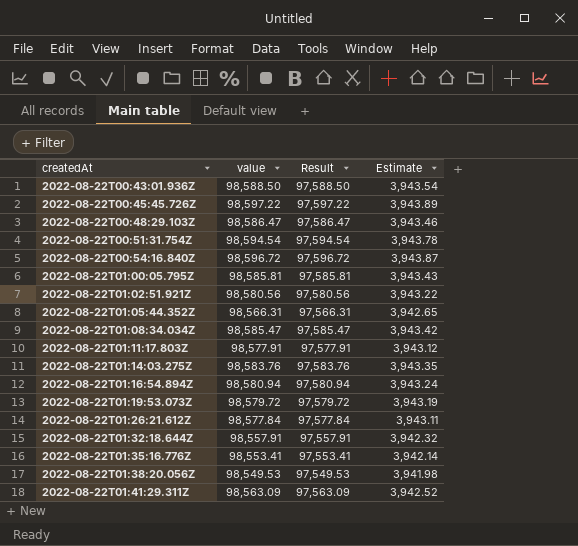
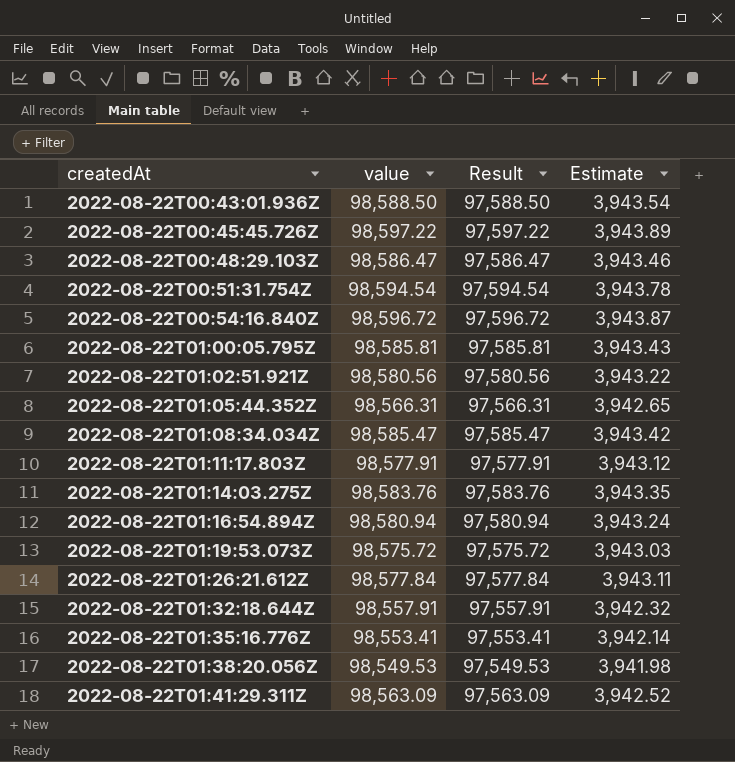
2022-08-22T01:19:53.073Z | value: 98,579.72 -> 98,575.72
2022-08-22T01:19:53.073Z | Result: 97,579.72 -> 97,575.72
2022-08-22T01:19:53.073Z | Estimate: 3,943.19 -> 3,943.03

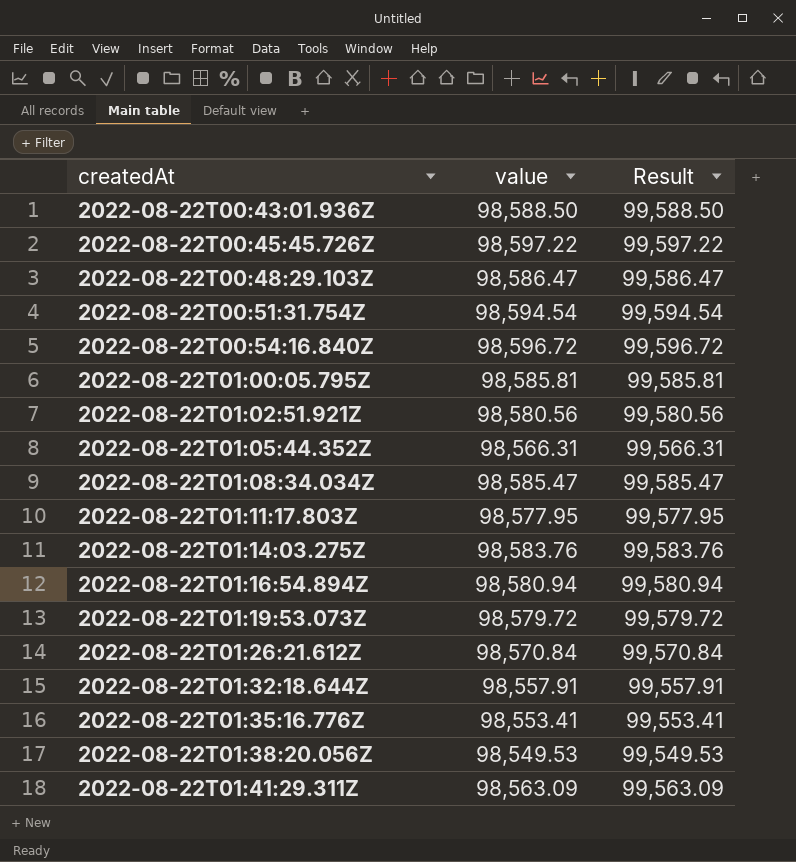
column Estimate | formula: [value] * 0.04 -> none
column Result | formula: [value] - 1000 -> [value] + 1000
2022-08-22T01:11:17.803Z | value: 98,577.91 -> 98,577.95
2022-08-22T01:19:53.073Z | value: 98,575.72 -> 98,579.72
2022-08-22T01:26:21.612Z | value: 98,577.84 -> 98,570.84

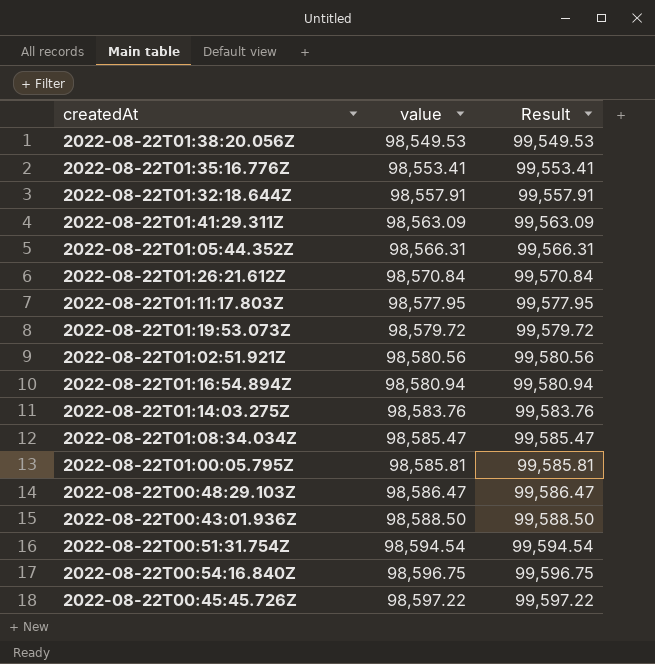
row order: createdAt ascending -> value ascending
2022-08-22T00:54:16.840Z | value: 98,596.72 -> 98,596.75
2022-08-22T00:54:16.840Z | Result: 99,596.72 -> 99,596.75

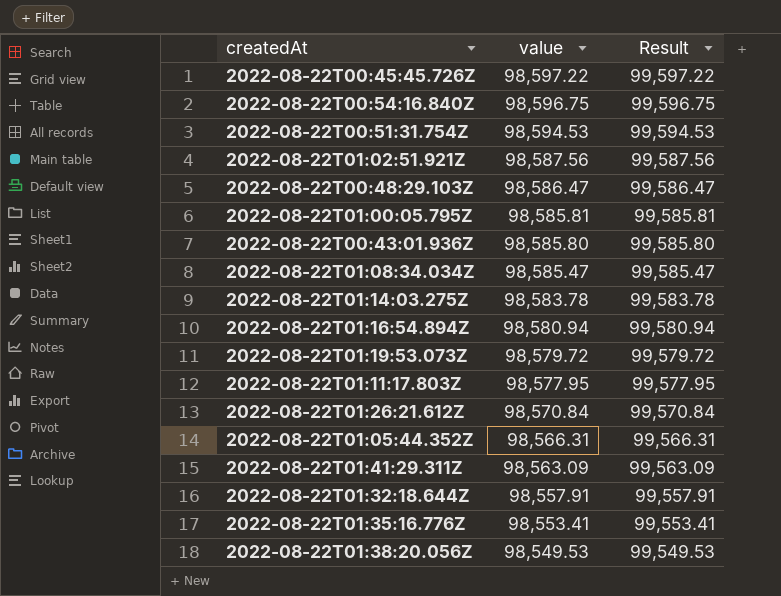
row order: value ascending -> value descending
2022-08-22T00:51:31.754Z | value: 98,594.54 -> 98,594.53
2022-08-22T00:51:31.754Z | Result: 99,594.54 -> 99,594.53
2022-08-22T01:02:51.921Z | value: 98,580.56 -> 98,587.56
2022-08-22T01:02:51.921Z | Result: 99,580.56 -> 99,587.56
2022-08-22T00:43:01.936Z | value: 98,588.50 -> 98,585.80
2022-08-22T00:43:01.936Z | Result: 99,588.50 -> 99,585.80
2022-08-22T01:14:03.275Z | value: 98,583.76 -> 98,583.78
2022-08-22T01:14:03.275Z | Result: 99,583.76 -> 99,583.78

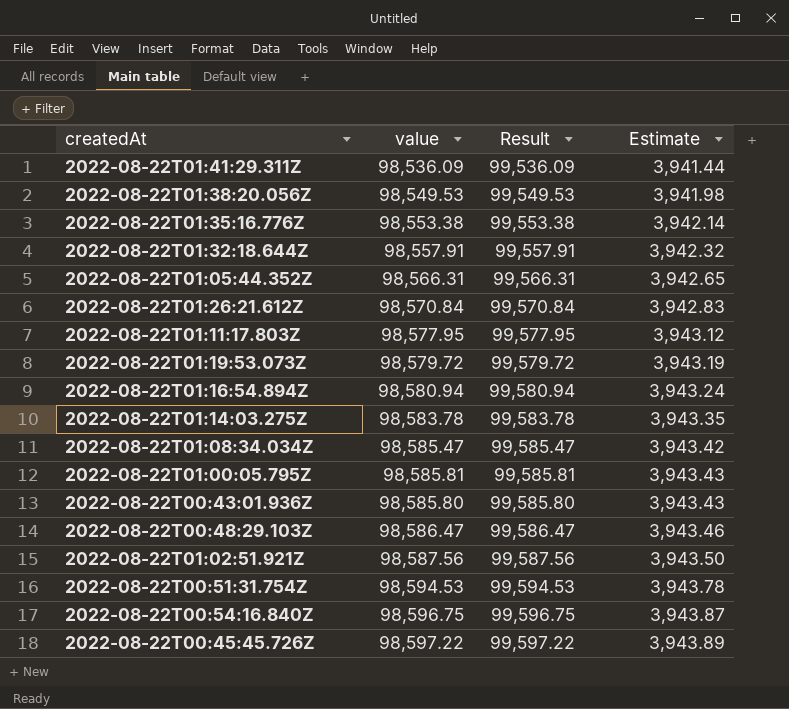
row order: value descending -> Estimate ascending
column Estimate | formula: none -> [value] * 0.04
2022-08-22T01:41:29.311Z | value: 98,563.09 -> 98,536.09
2022-08-22T01:41:29.311Z | Result: 99,563.09 -> 99,536.09
2022-08-22T01:35:16.776Z | value: 98,553.41 -> 98,553.38
2022-08-22T01:35:16.776Z | Result: 99,553.41 -> 99,553.38

